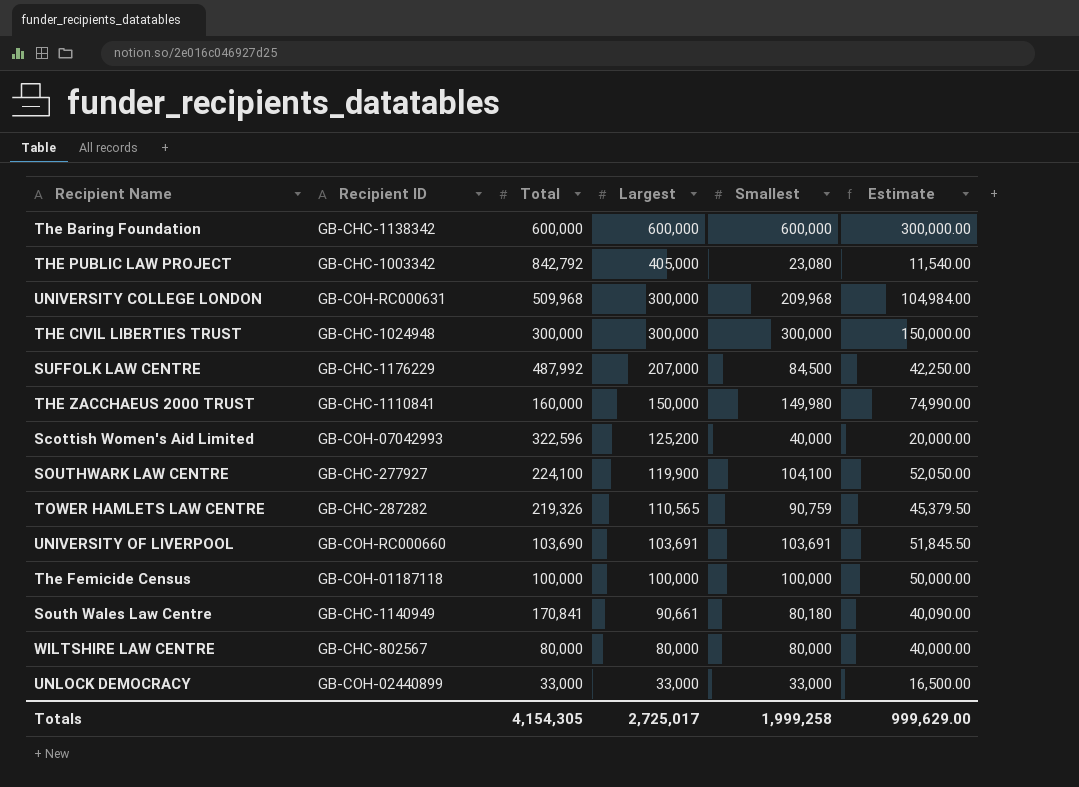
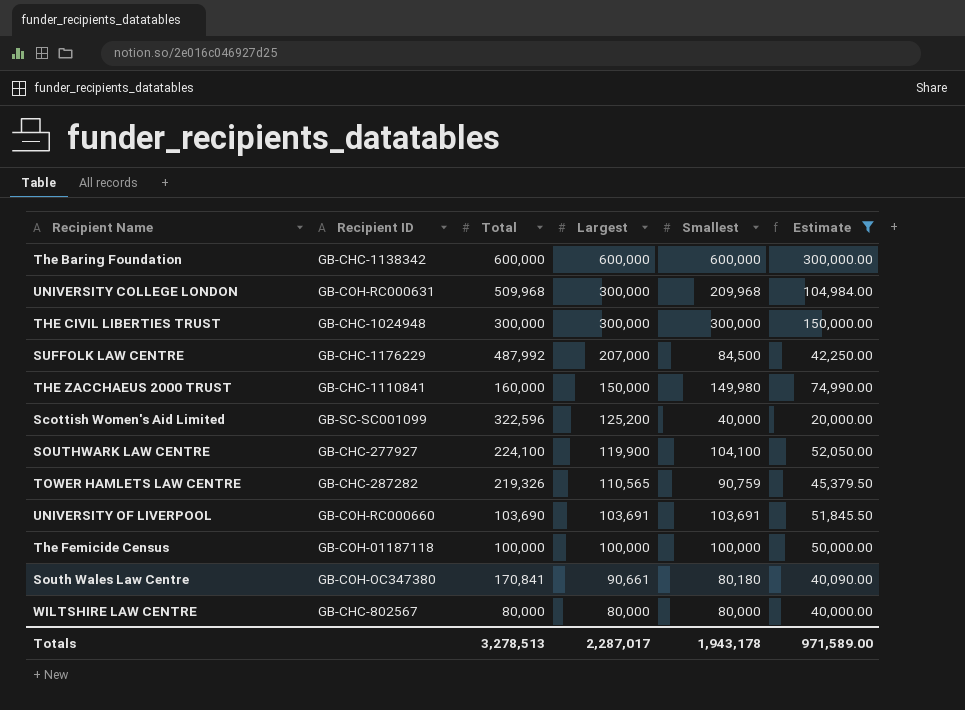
filter: none -> Estimate >= 20,000.00
Scottish Women's Aid Limited | Recipient ID: GB-COH-07042993 -> GB-SC-SC001099
South Wales Law Centre | Recipient ID: GB-CHC-1140949 -> GB-COH-OC347380
Totals | Total: 4,154,305 -> 3,278,513
Totals | Largest: 2,725,017 -> 2,287,017
Totals | Smallest: 1,999,258 -> 1,943,178
Totals | Estimate: 999,629.00 -> 971,589.00

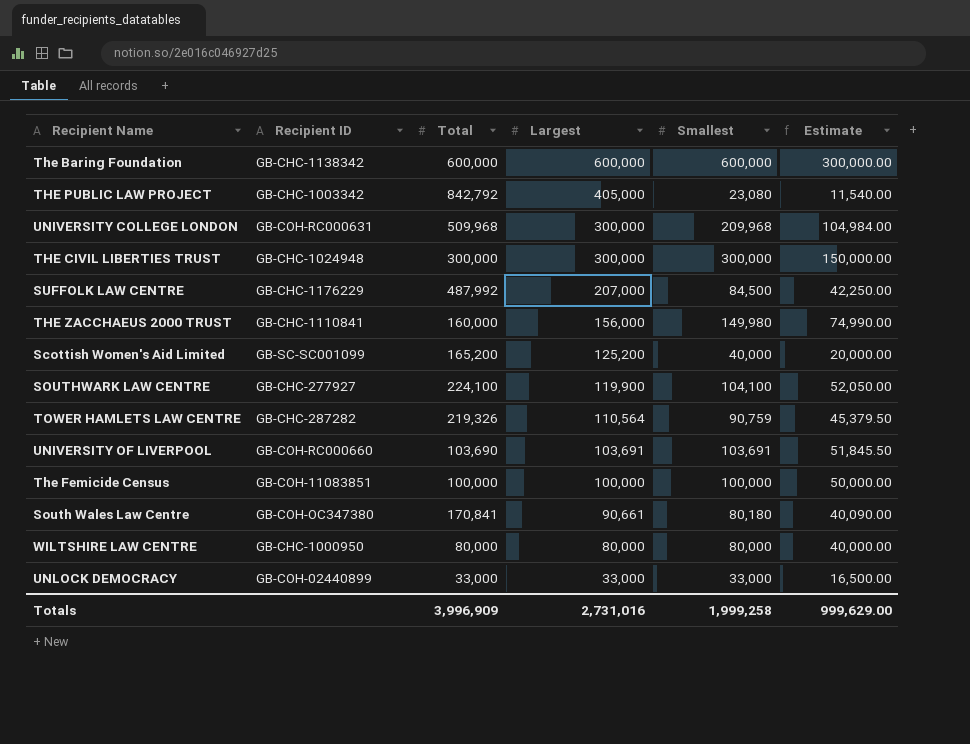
filter: Estimate >= 20,000.00 -> none
THE ZACCHAEUS 2000 TRUST | Largest: 150,000 -> 156,000
Scottish Women's Aid Limited | Total: 322,596 -> 165,200
TOWER HAMLETS LAW CENTRE | Largest: 110,565 -> 110,564
The Femicide Census | Recipient ID: GB-COH-01187118 -> GB-COH-11083851
WILTSHIRE LAW CENTRE | Recipient ID: GB-CHC-802567 -> GB-CHC-1000950
Totals | Total: 3,278,513 -> 3,996,909
Totals | Largest: 2,287,017 -> 2,731,016
Totals | Smallest: 1,943,178 -> 1,999,258
Totals | Estimate: 971,589.00 -> 999,629.00

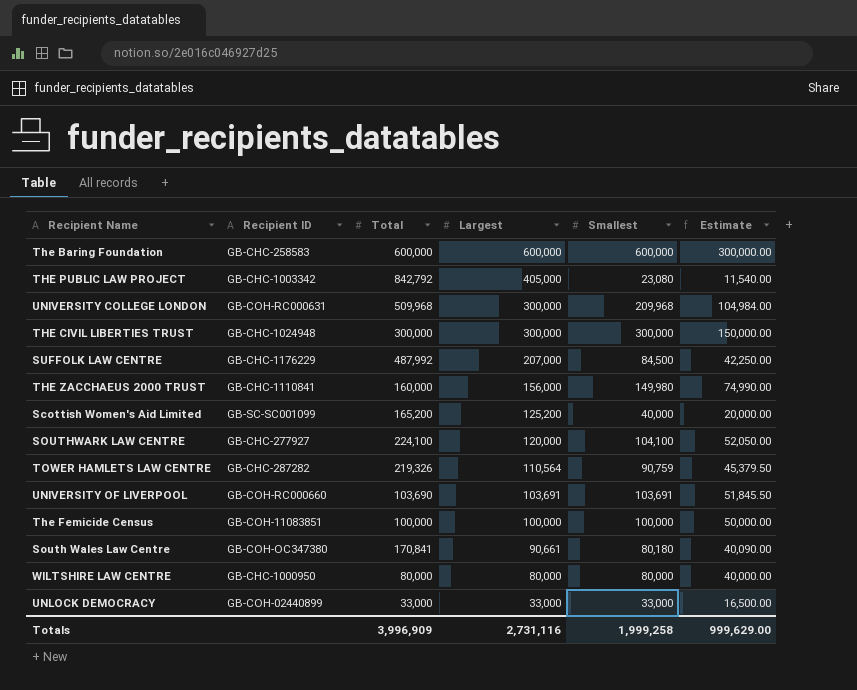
The Baring Foundation | Recipient ID: GB-CHC-1138342 -> GB-CHC-258583
SOUTHWARK LAW CENTRE | Largest: 119,900 -> 120,000
Totals | Largest: 2,731,016 -> 2,731,116

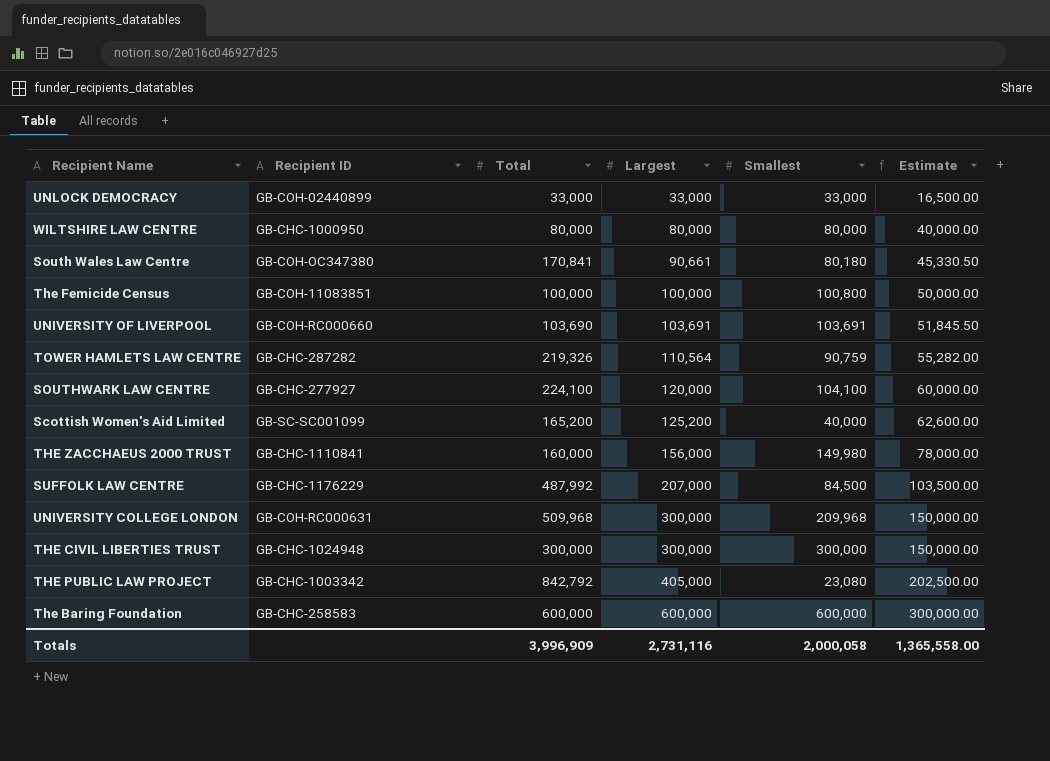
row order: Largest descending -> Largest ascending
column Estimate | formula: [Smallest] * 0.5 -> [Largest] * 0.5
The Femicide Census | Smallest: 100,000 -> 100,800
Totals | Smallest: 1,999,258 -> 2,000,058
Totals | Estimate: 999,629.00 -> 1,365,558.00

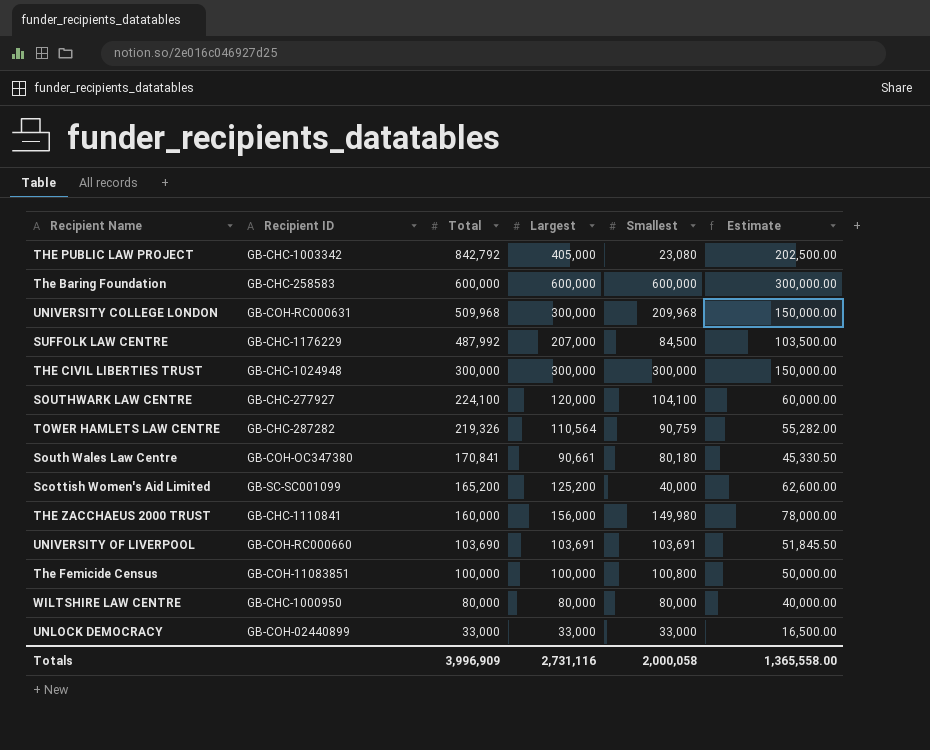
row order: Largest ascending -> Total descending

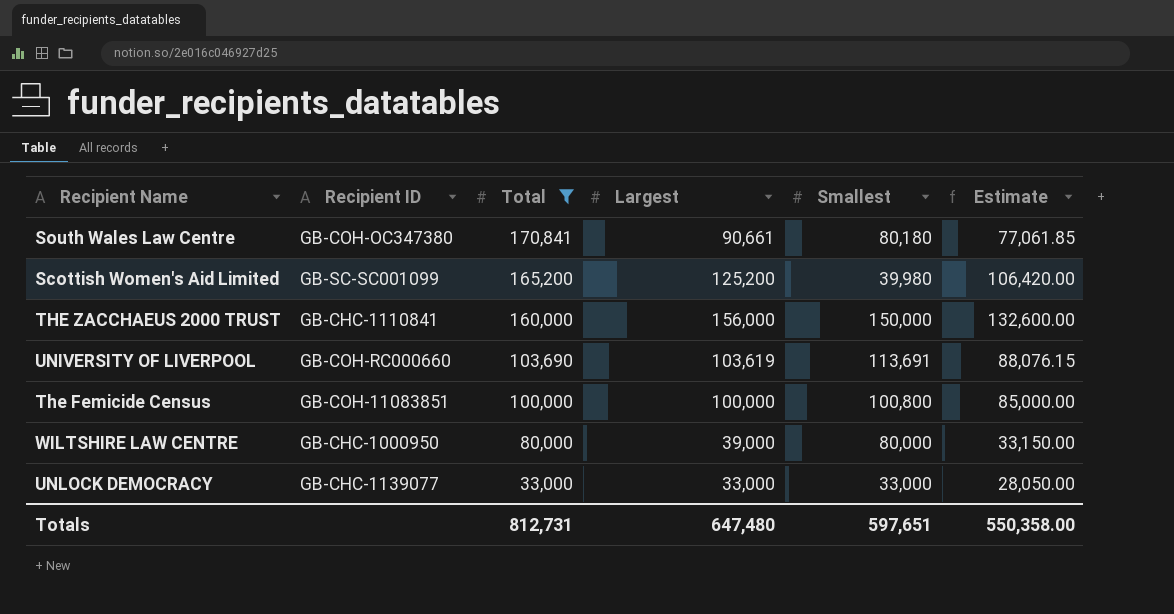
filter: none -> Total <= 170,841
column Estimate | formula: [Largest] * 0.5 -> [Largest] * 0.85
Scottish Women's Aid Limited | Smallest: 40,000 -> 39,980
THE ZACCHAEUS 2000 TRUST | Smallest: 149,980 -> 150,000
UNIVERSITY OF LIVERPOOL | Largest: 103,691 -> 103,619
UNIVERSITY OF LIVERPOOL | Smallest: 103,691 -> 113,691
WILTSHIRE LAW CENTRE | Largest: 80,000 -> 39,000
UNLOCK DEMOCRACY | Recipient ID: GB-COH-02440899 -> GB-CHC-1139077
Totals | Total: 3,996,909 -> 812,731
Totals | Largest: 2,731,116 -> 647,480
Totals | Smallest: 2,000,058 -> 597,651
Totals | Estimate: 1,365,558.00 -> 550,358.00

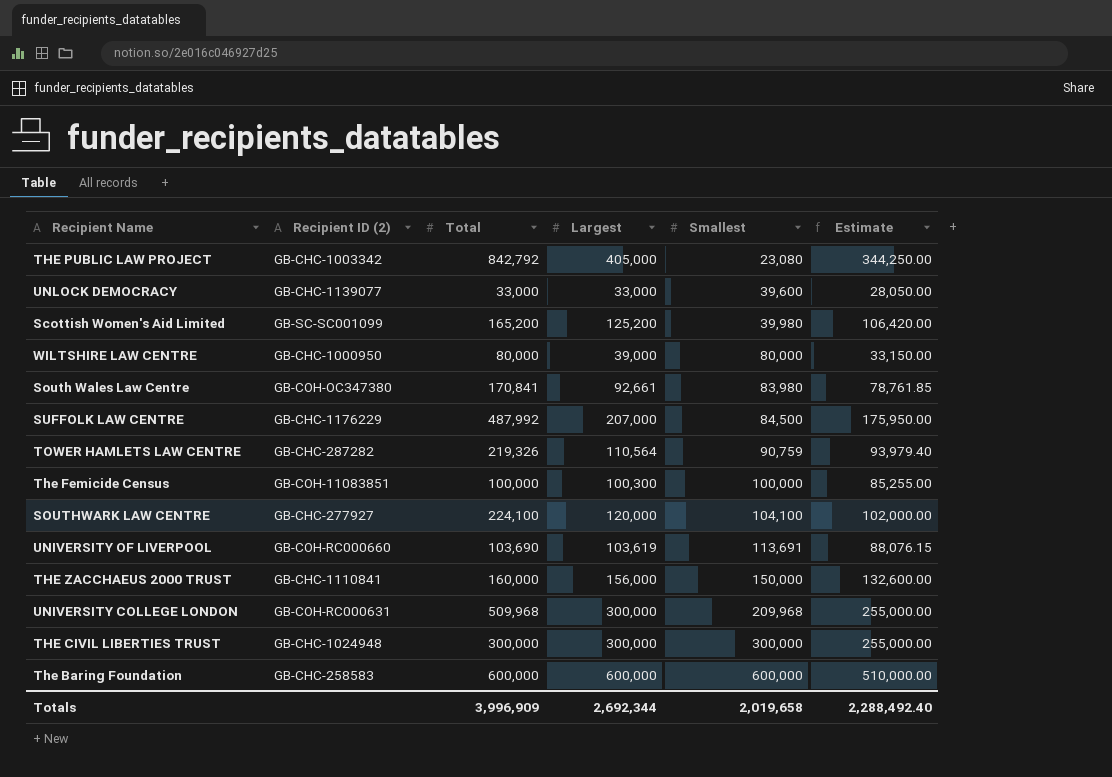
filter: Total <= 170,841 -> none
row order: Total descending -> Smallest ascending
column name: Recipient ID -> Recipient ID (2)
UNLOCK DEMOCRACY | Smallest: 33,000 -> 39,600
South Wales Law Centre | Largest: 90,661 -> 92,661
South Wales Law Centre | Smallest: 80,180 -> 83,980
South Wales Law Centre | Estimate: 77,061.85 -> 78,761.85
The Femicide Census | Largest: 100,000 -> 100,300
The Femicide Census | Smallest: 100,800 -> 100,000
The Femicide Census | Estimate: 85,000.00 -> 85,255.00
Totals | Total: 812,731 -> 3,996,909
Totals | Largest: 647,480 -> 2,692,344
Totals | Smallest: 597,651 -> 2,019,658
Totals | Estimate: 550,358.00 -> 2,288,492.40

